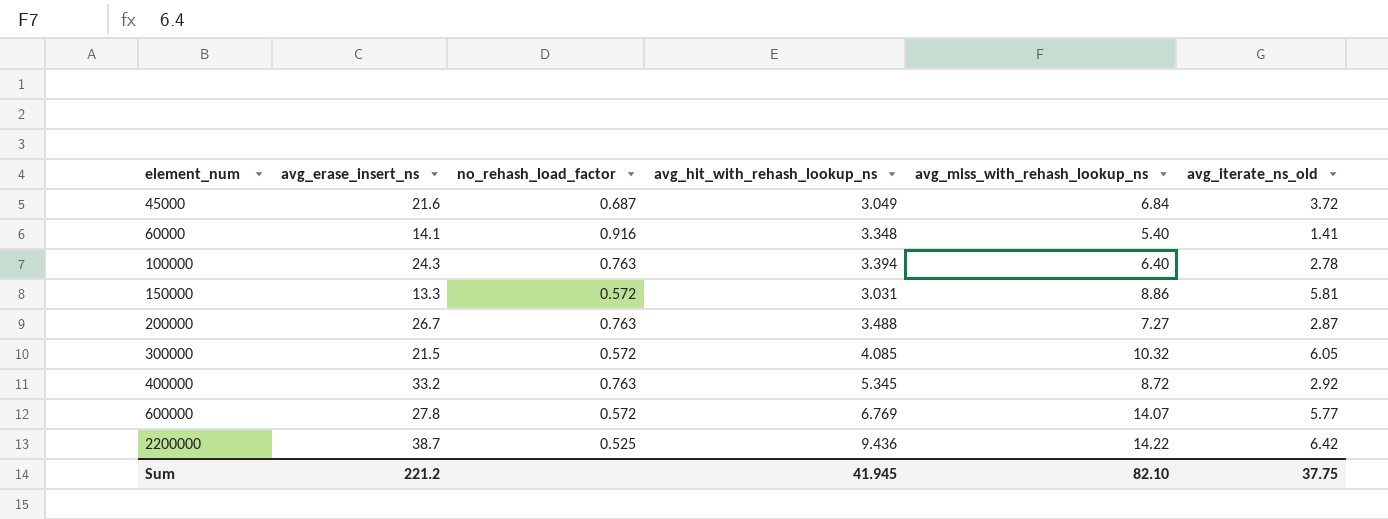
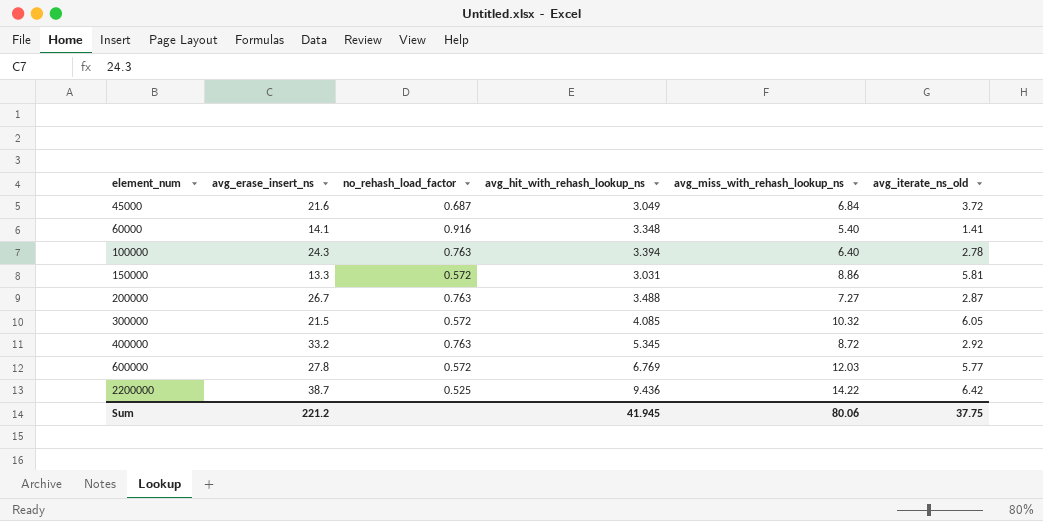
600000 | avg_miss_with_rehash_lookup_ns: 14.07 -> 12.03
Sum | avg_miss_with_rehash_lookup_ns: 82.10 -> 80.06

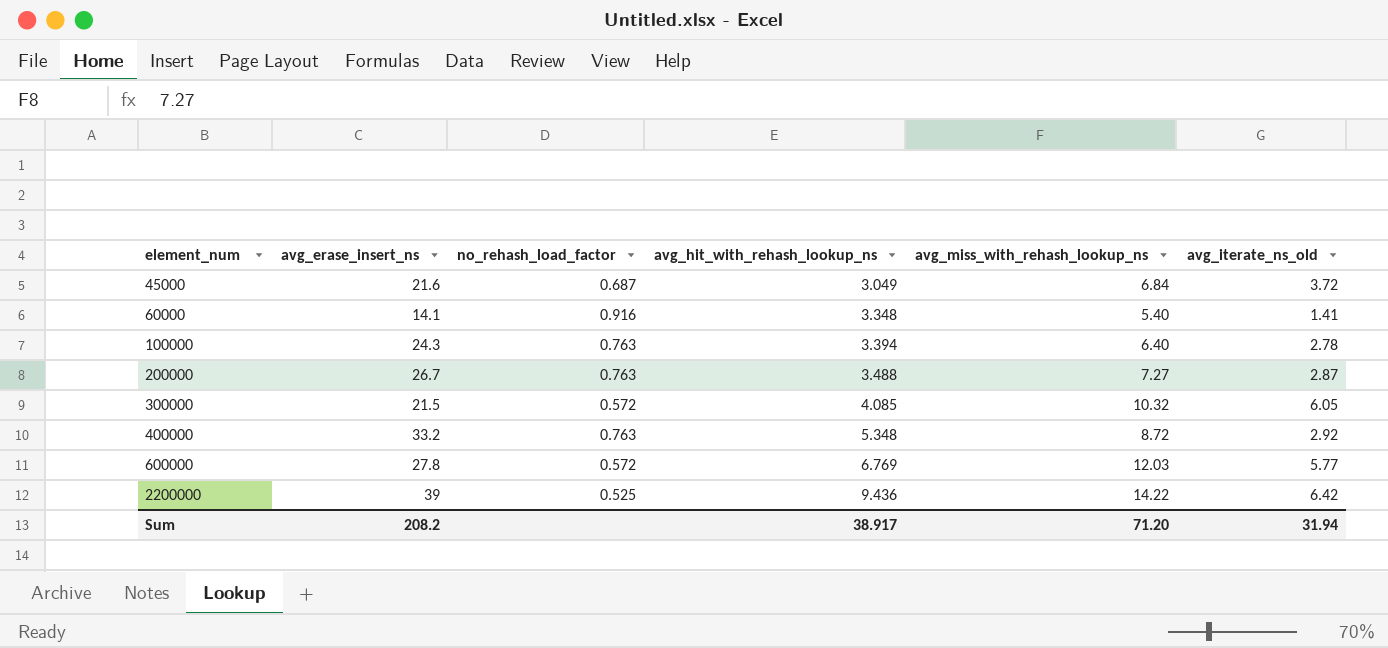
row 150000: 13.3 | 0.572 | 3.031 | 8.86 | 5.81 -> none
400000 | avg_hit_with_rehash_lookup_ns: 5.345 -> 5.348
2200000 | avg_erase_insert_ns: 38.7 -> 39
Sum | avg_erase_insert_ns: 221.2 -> 208.2
Sum | avg_hit_with_rehash_lookup_ns: 41.945 -> 38.917
Sum | avg_miss_with_rehash_lookup_ns: 80.06 -> 71.20
Sum | avg_iterate_ns_old: 37.75 -> 31.94

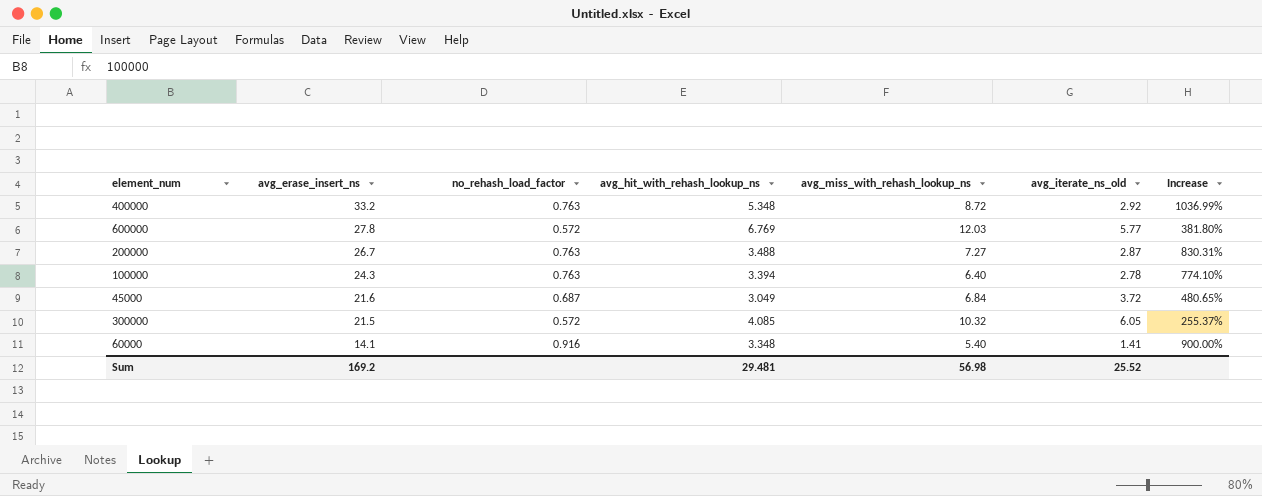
row order: element_num ascending -> avg_erase_insert_ns descending
column Increase | formula: none -> ([avg_erase_insert_ns] - [avg_iterate_ns_old]) / [avg_iterate_ns_old]
row 2200000: 39 | 0.525 | 9.436 | 14.22 | 6.42 -> none
Sum | avg_erase_insert_ns: 208.2 -> 169.2
Sum | avg_hit_with_rehash_lookup_ns: 38.917 -> 29.481
Sum | avg_miss_with_rehash_lookup_ns: 71.20 -> 56.98
Sum | avg_iterate_ns_old: 31.94 -> 25.52

